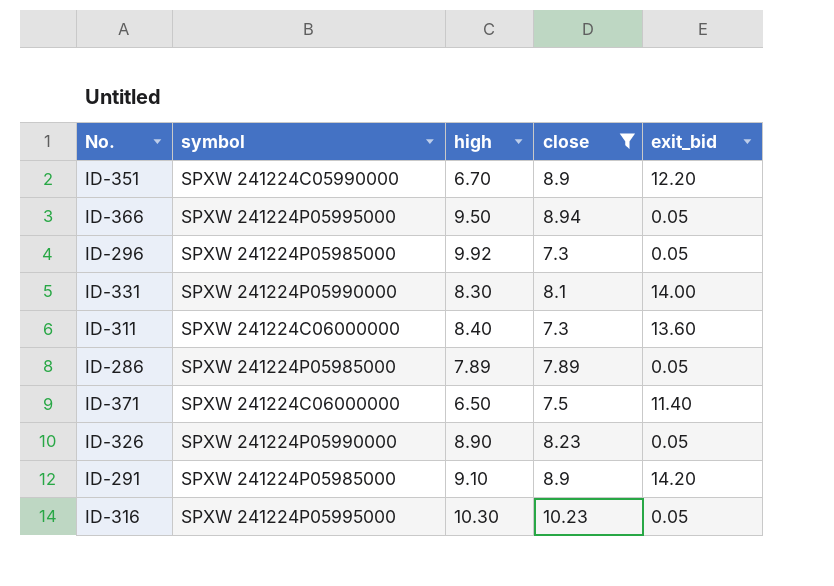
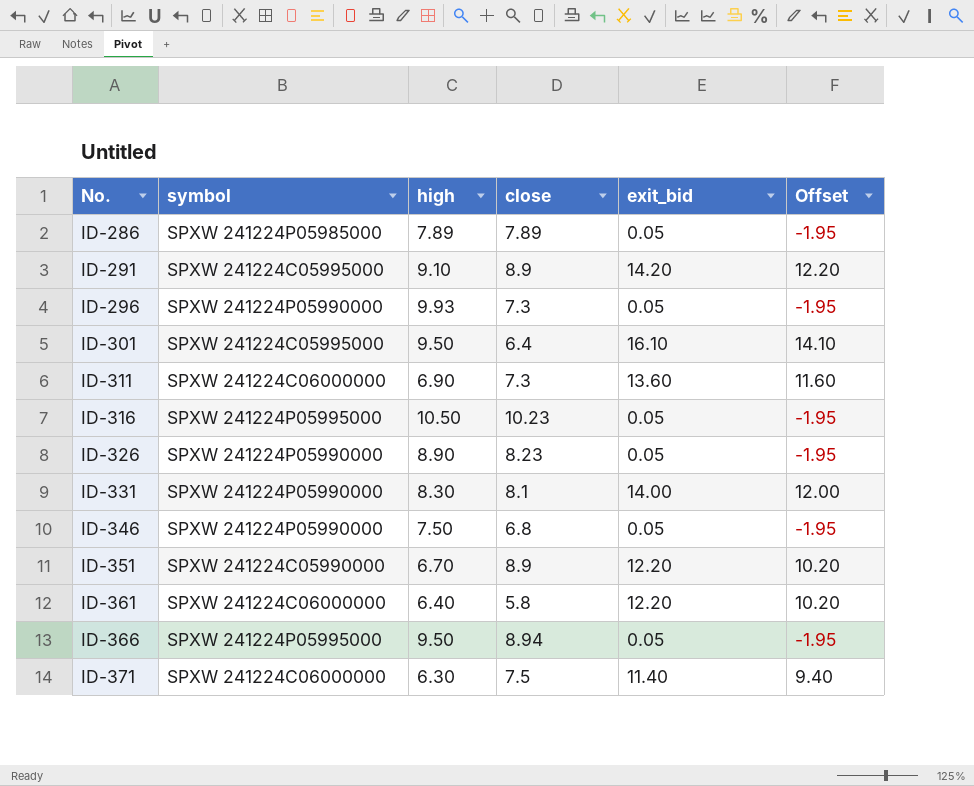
filter: close >= 7.3 -> none
row order: none -> No. ascending
column Offset | formula: none -> [exit_bid] - 2
ID-291 | symbol: SPXW 241224P05985000 -> SPXW 241224C05995000
ID-296 | symbol: SPXW 241224P05985000 -> SPXW 241224P05990000
ID-296 | high: 9.92 -> 9.93
ID-311 | high: 8.40 -> 6.90
ID-316 | high: 10.30 -> 10.50
ID-371 | high: 6.50 -> 6.30

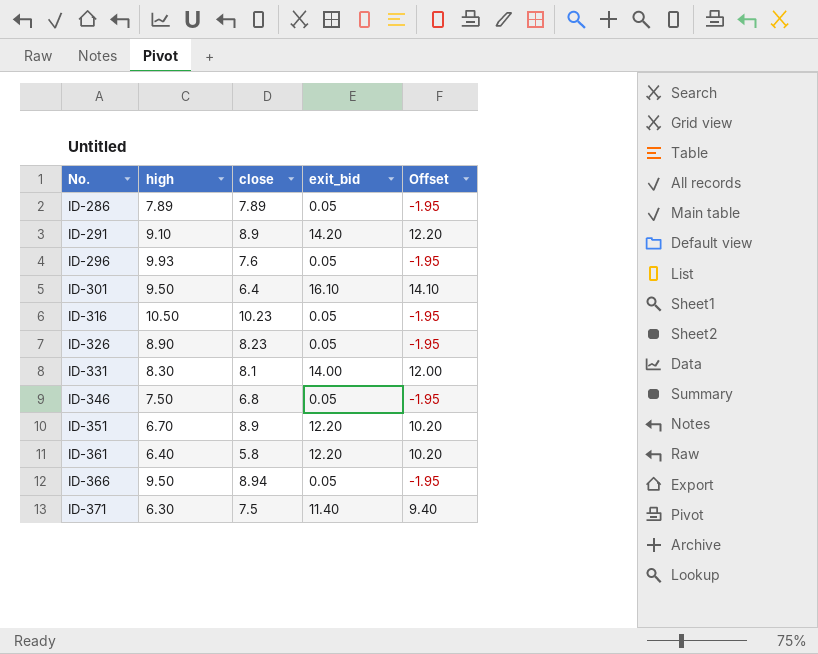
column symbol | position: 2 -> none
row ID-311: SPXW 241224C06000000 | 6.90 | 7.3 | 13.60 | 11.60 -> none
ID-296 | close: 7.3 -> 7.6

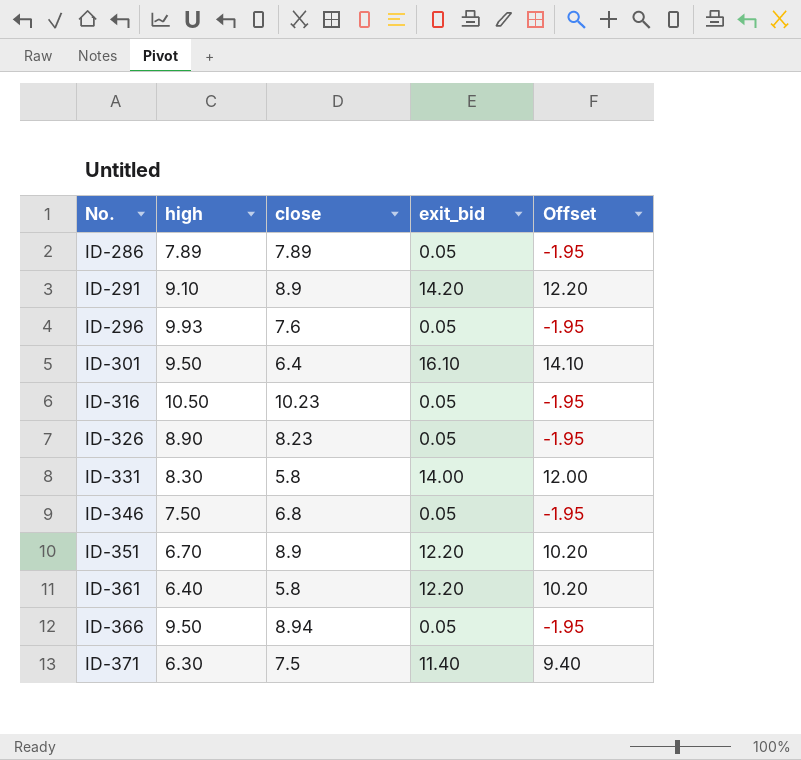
ID-331 | close: 8.1 -> 5.8

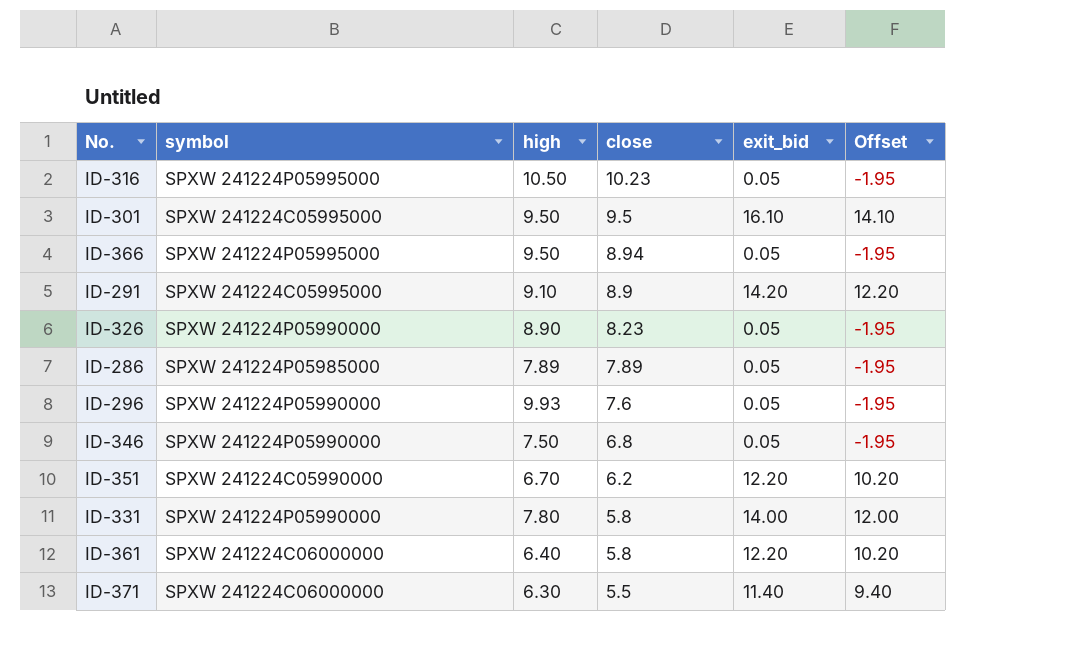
row order: No. ascending -> close descending
column symbol | position: none -> 2
ID-301 | close: 6.4 -> 9.5
ID-351 | close: 8.9 -> 6.2
ID-331 | high: 8.30 -> 7.80
ID-371 | close: 7.5 -> 5.5

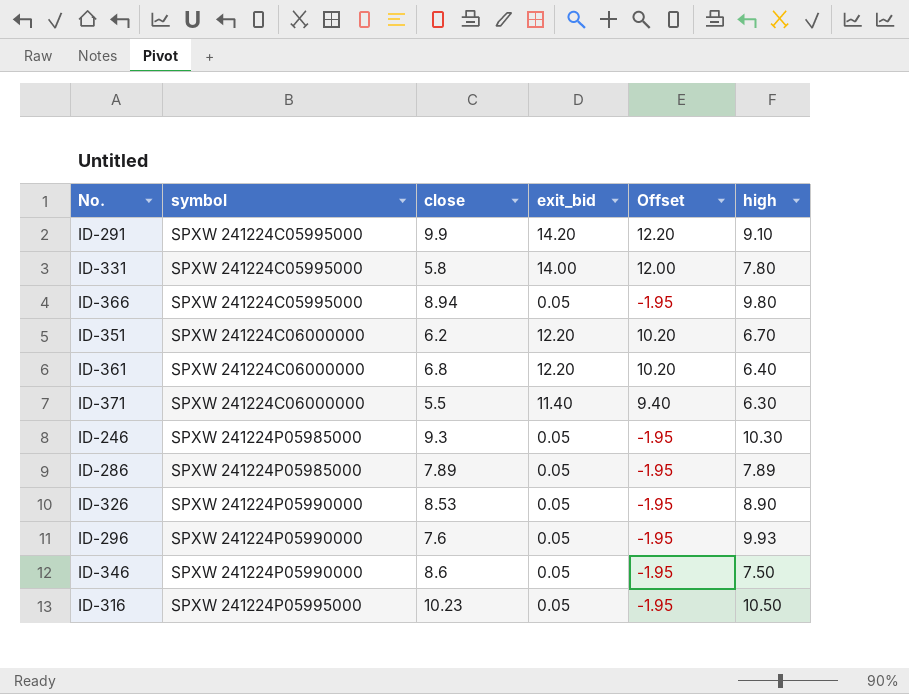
row order: close descending -> symbol ascending
column high | position: 3 -> 6
row ID-301: SPXW 241224C05995000 | 9.50 | 9.5 | 16.10 | 14.10 -> none
ID-291 | close: 8.9 -> 9.9
ID-331 | symbol: SPXW 241224P05990000 -> SPXW 241224C05995000
ID-366 | symbol: SPXW 241224P05995000 -> SPXW 241224C05995000
ID-366 | high: 9.50 -> 9.80
ID-351 | symbol: SPXW 241224C05990000 -> SPXW 241224C06000000
ID-361 | close: 5.8 -> 6.8
row ID-246: none -> SPXW 241224P05985000 | 9.3 | 0.05 | -1.95 | 10.30
ID-326 | close: 8.23 -> 8.53
ID-346 | close: 6.8 -> 8.6

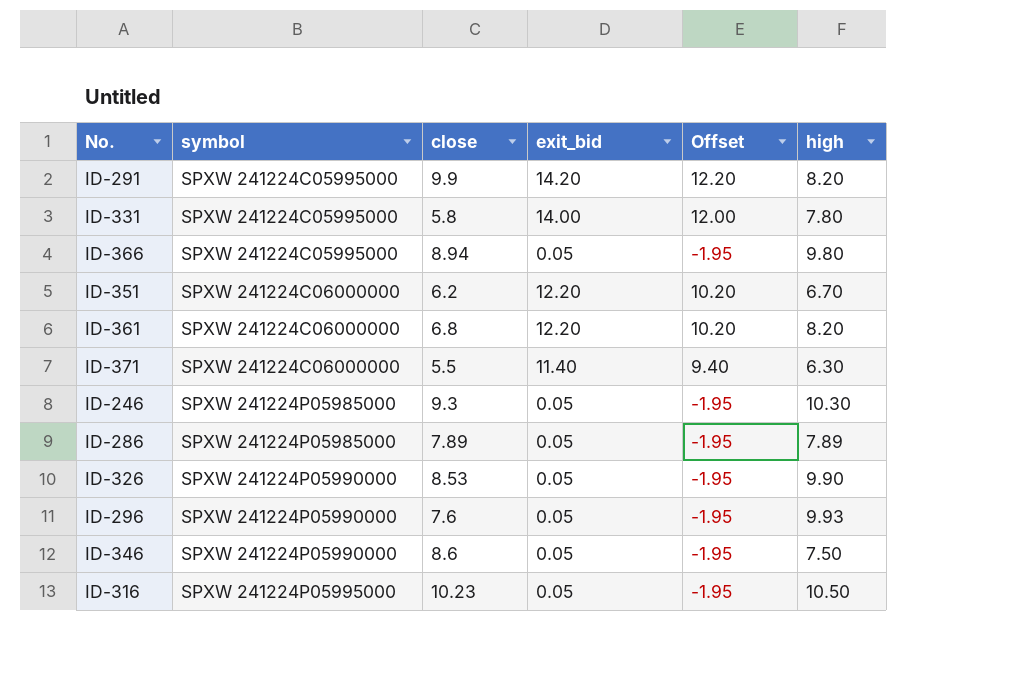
ID-291 | high: 9.10 -> 8.20
ID-361 | high: 6.40 -> 8.20
ID-326 | high: 8.90 -> 9.90

